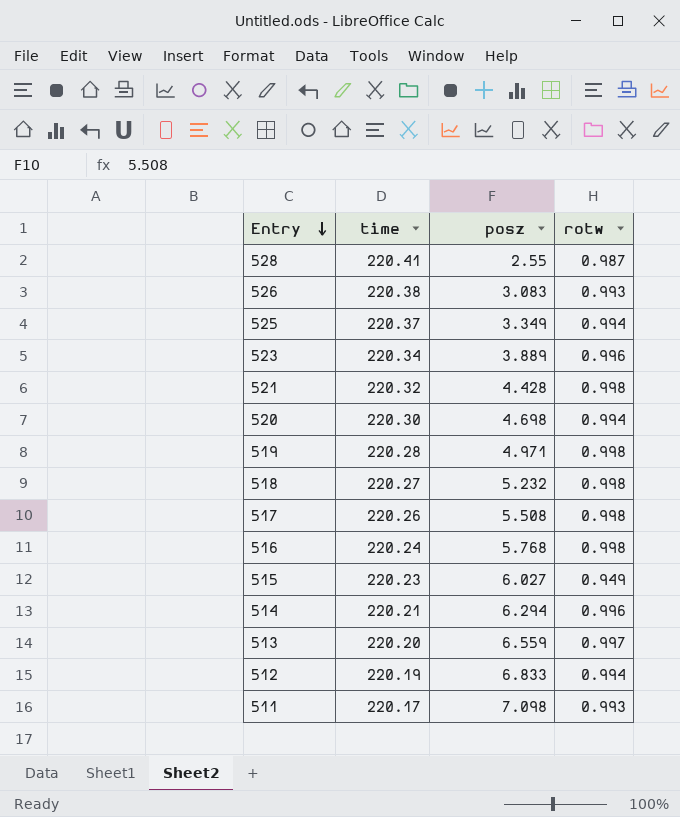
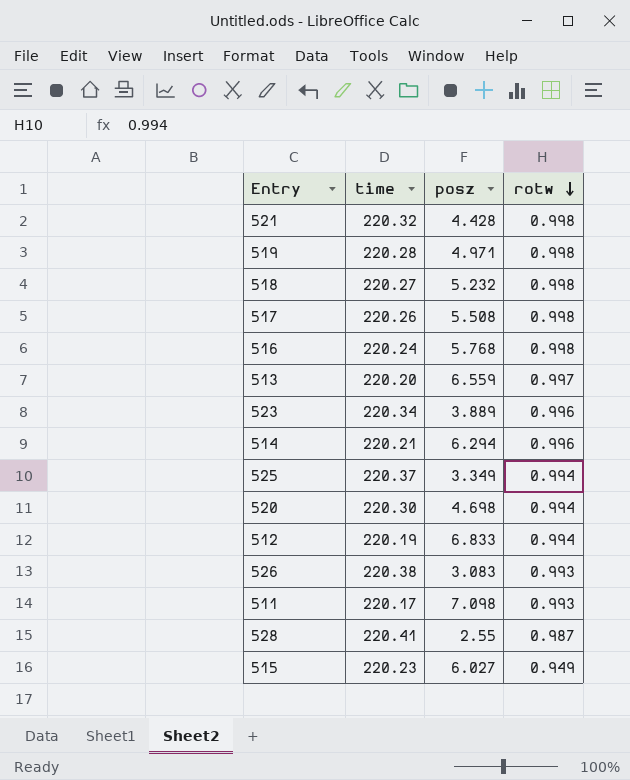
row order: Entry descending -> rotw descending

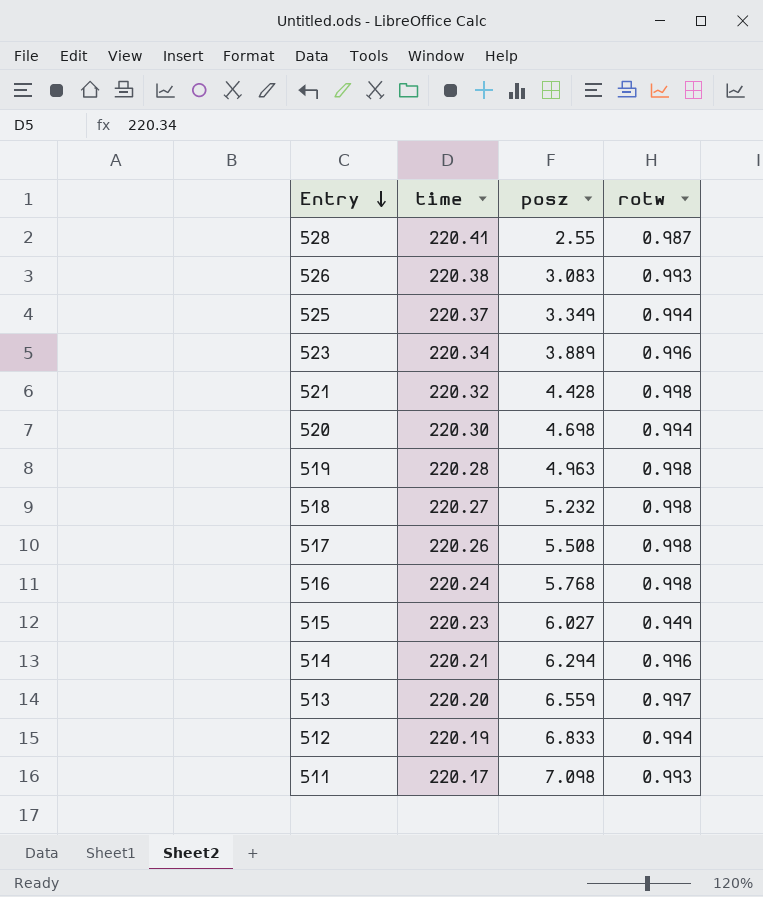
row order: rotw descending -> Entry descending
519 | posz: 4.971 -> 4.963

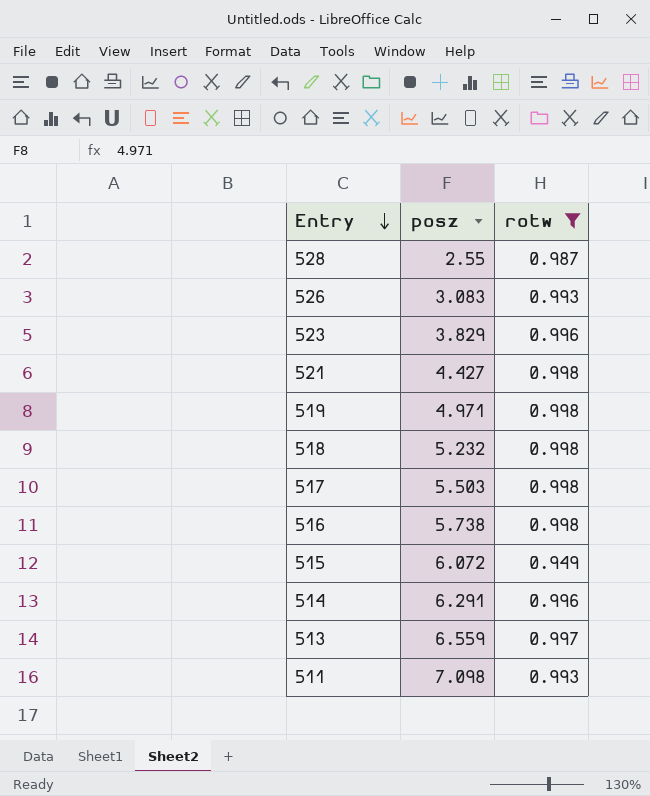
filter: none -> rotw != 0.994
column time | position: 2 -> none
523 | posz: 3.889 -> 3.829
521 | posz: 4.428 -> 4.427
519 | posz: 4.963 -> 4.971
517 | posz: 5.508 -> 5.503
516 | posz: 5.768 -> 5.738
515 | posz: 6.027 -> 6.072
514 | posz: 6.294 -> 6.291

